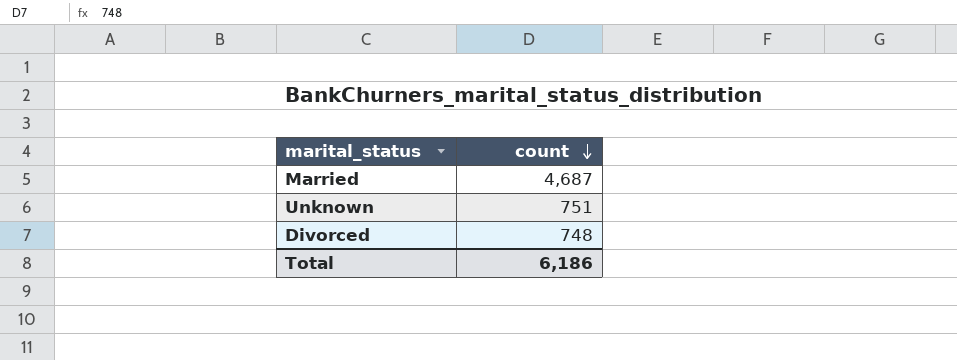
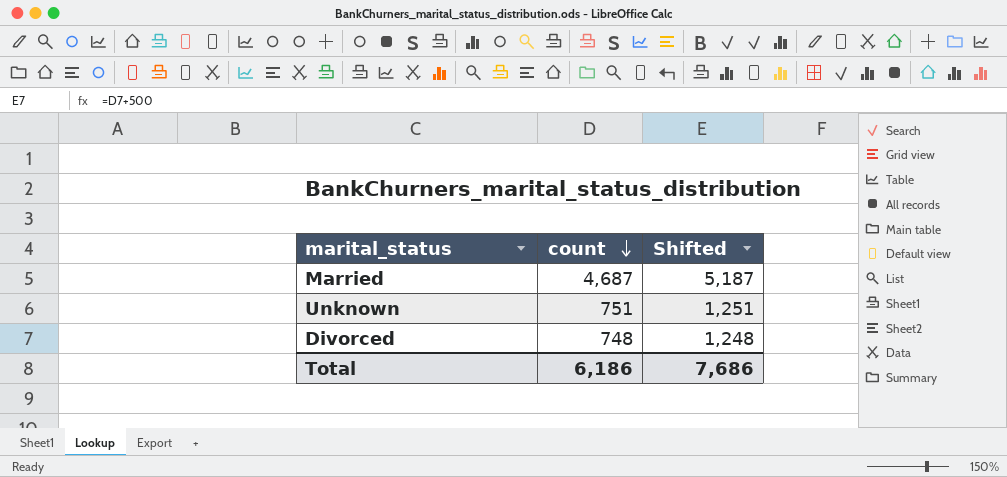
column Shifted | formula: none -> [count] + 500

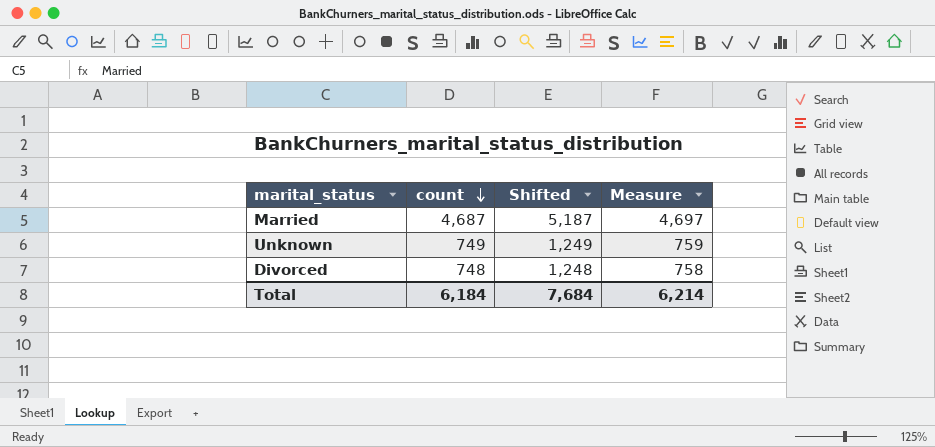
column Measure | formula: none -> [count] + 10
Unknown | count: 751 -> 749
Unknown | Shifted: 1,251 -> 1,249
Total | count: 6,186 -> 6,184
Total | Shifted: 7,686 -> 7,684

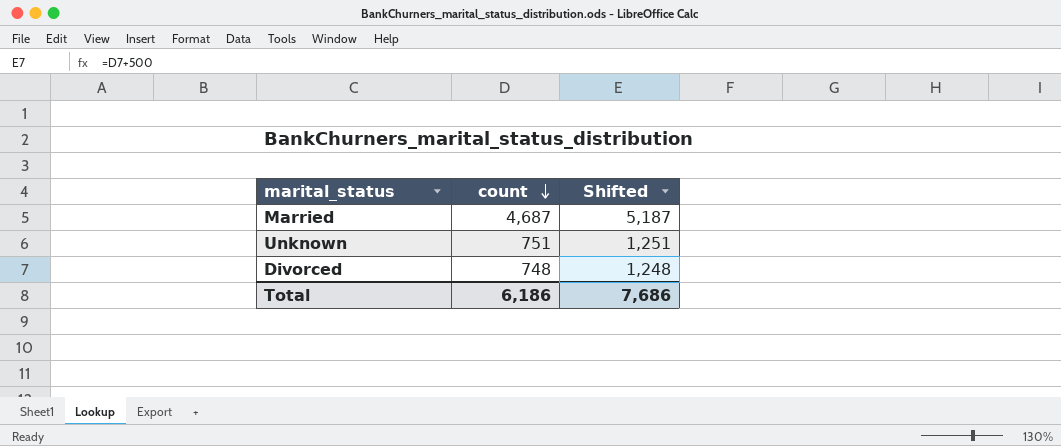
column Measure | formula: [count] + 10 -> none
Unknown | count: 749 -> 751
Unknown | Shifted: 1,249 -> 1,251
Total | count: 6,184 -> 6,186
Total | Shifted: 7,684 -> 7,686

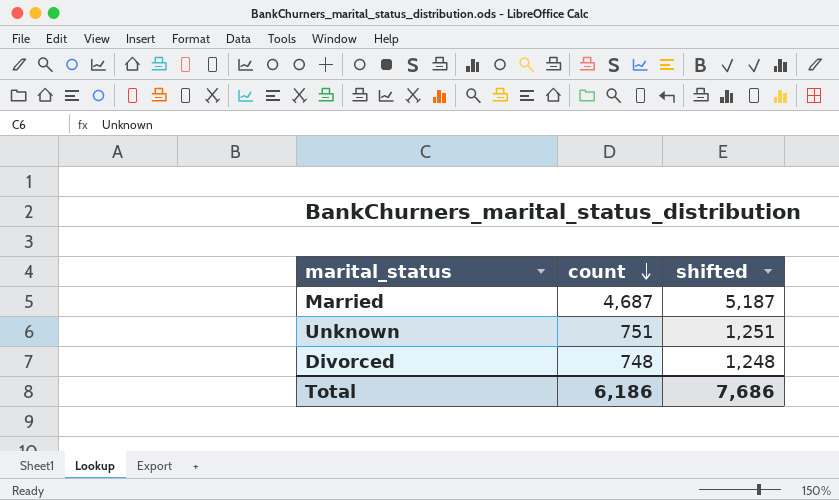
column name: Shifted -> shifted

